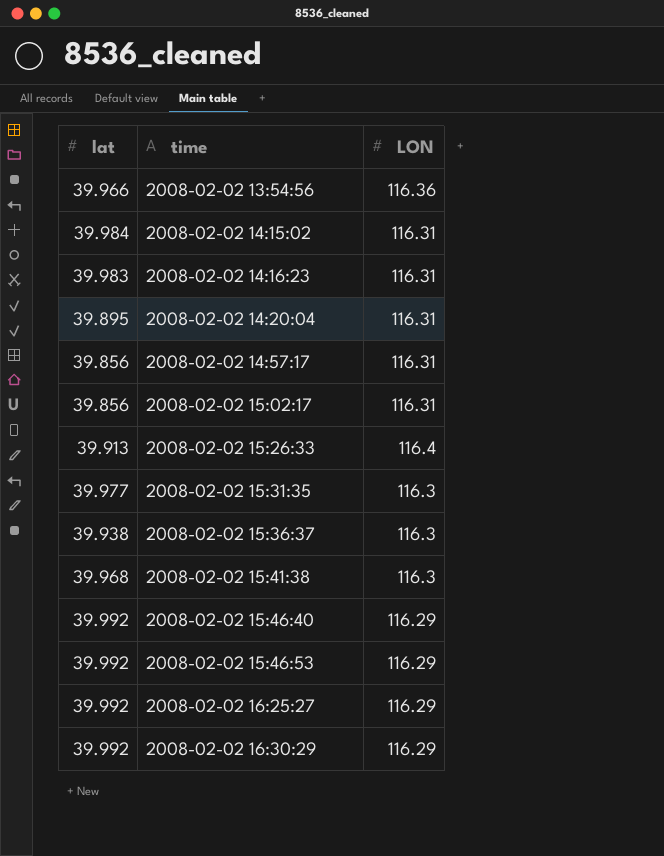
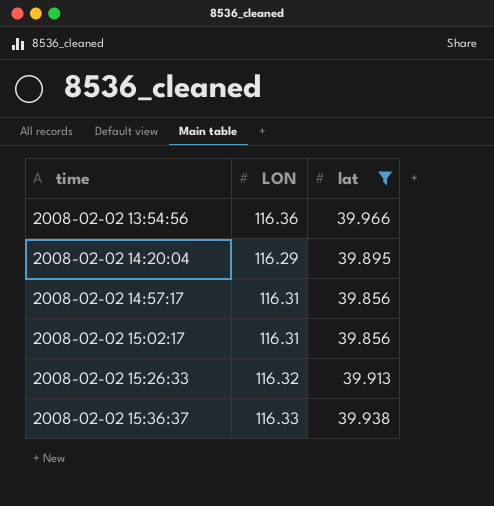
filter: none -> lat <= 39.966
column lat | position: 1 -> 3
2008-02-02 14:20:04 | LON: 116.31 -> 116.29
2008-02-02 15:26:33 | LON: 116.4 -> 116.32
2008-02-02 15:36:37 | LON: 116.3 -> 116.33

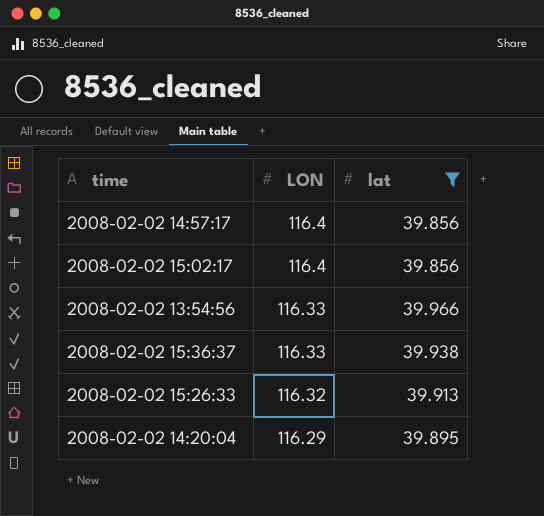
row order: time ascending -> LON descending
2008-02-02 14:57:17 | LON: 116.31 -> 116.4
2008-02-02 15:02:17 | LON: 116.31 -> 116.4
2008-02-02 13:54:56 | LON: 116.36 -> 116.33

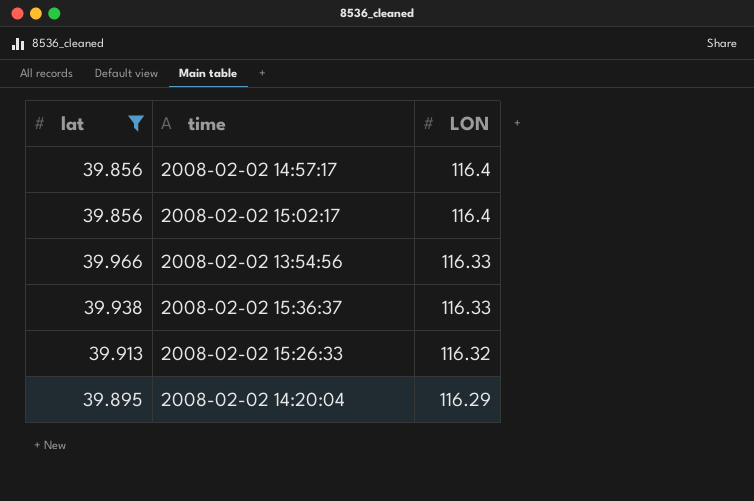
column lat | position: 3 -> 1

